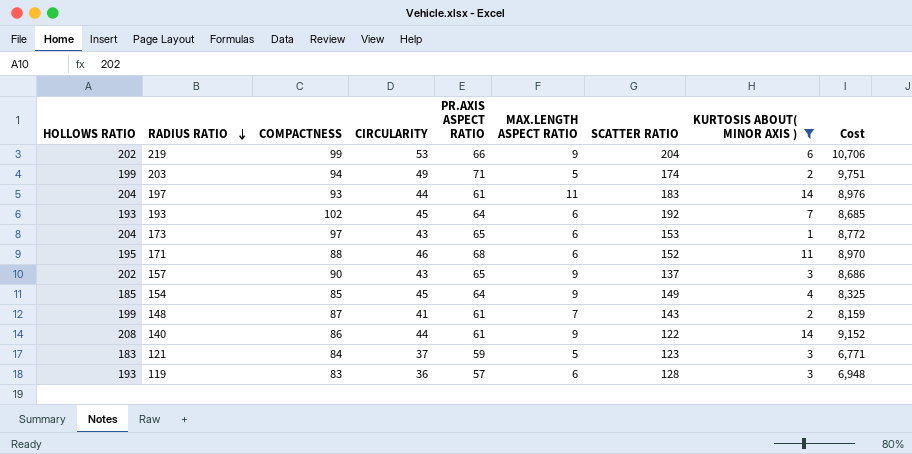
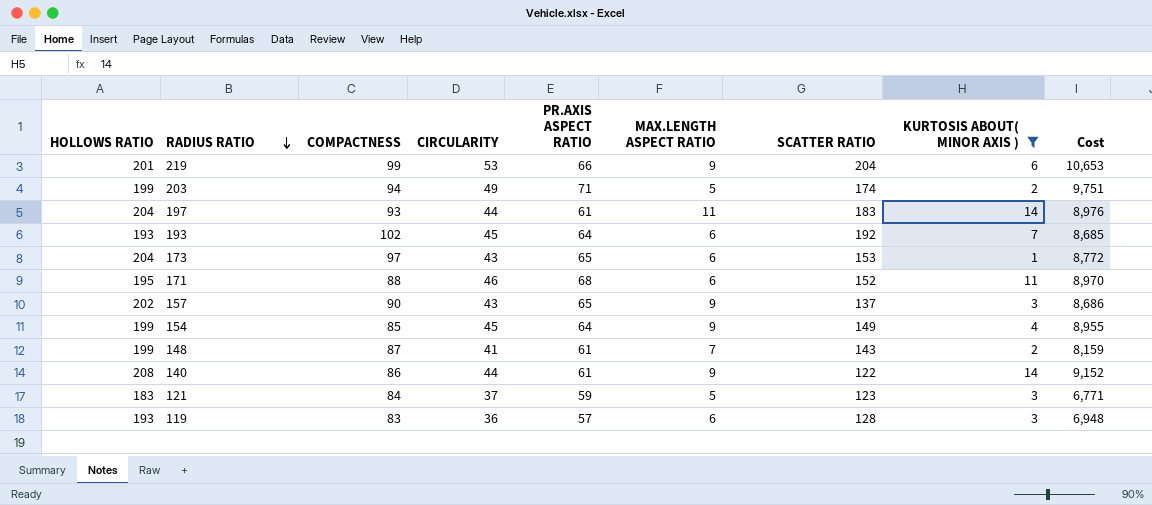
219 | HOLLOWS RATIO: 202 -> 201
219 | Cost: 10,706 -> 10,653
154 | HOLLOWS RATIO: 185 -> 199
154 | Cost: 8,325 -> 8,955

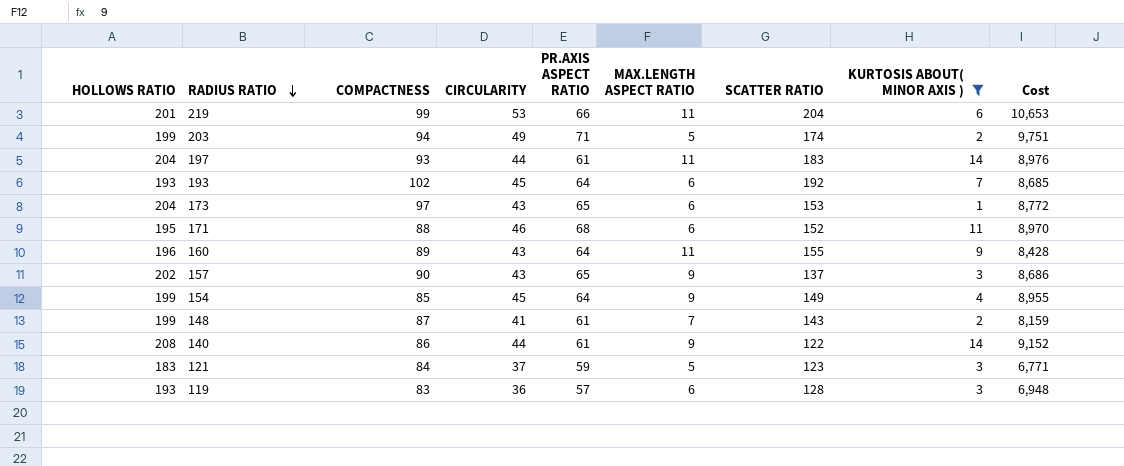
219 | MAX.LENGTH ASPECT RATIO: 9 -> 11
row 160: none -> 196 | 89 | 43 | 64 | 11 | 155 | 9 | 8,428

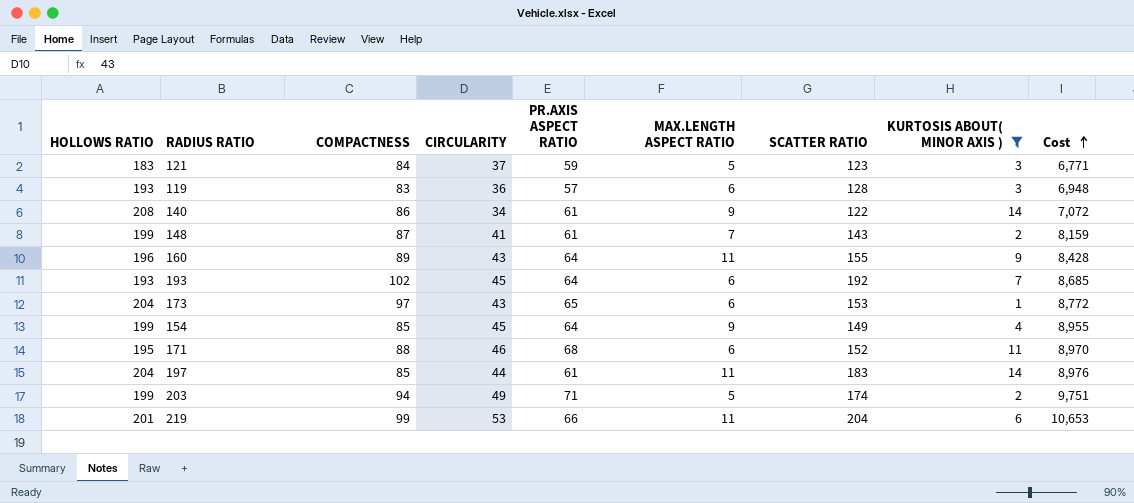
row order: RADIUS RATIO descending -> Cost ascending
row 157: 202 | 90 | 43 | 65 | 9 | 137 | 3 | 8,686 -> none
140 | CIRCULARITY: 44 -> 34
140 | Cost: 9,152 -> 7,072
197 | COMPACTNESS: 93 -> 85

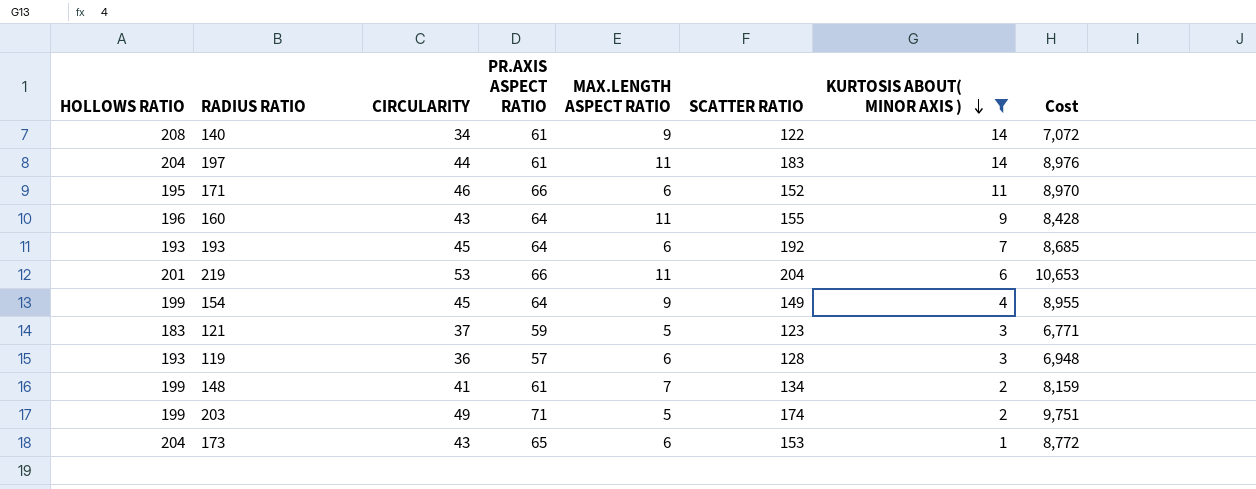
row order: Cost ascending -> KURTOSIS ABOUT( MINOR AXIS ) descending
column COMPACTNESS | position: 3 -> none
171 | PR.AXIS ASPECT RATIO: 68 -> 66
148 | SCATTER RATIO: 143 -> 134

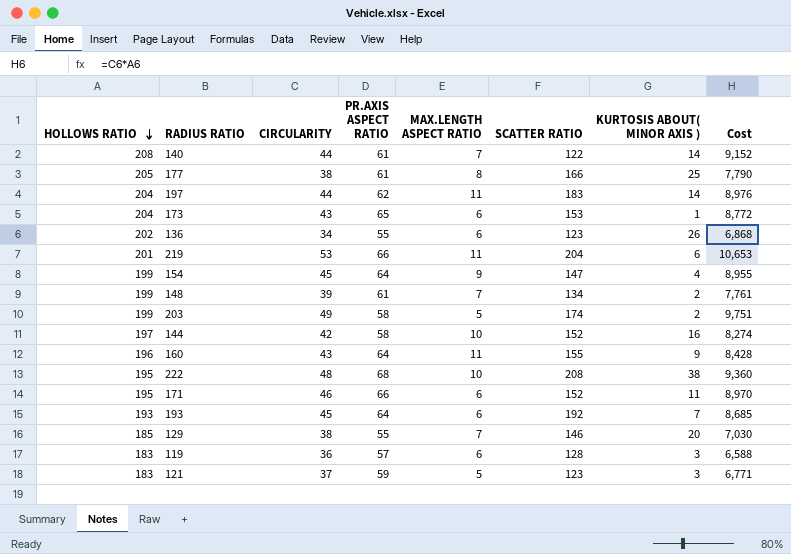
filter: KURTOSIS ABOUT( MINOR AXIS ) <= 14 -> none
row order: KURTOSIS ABOUT( MINOR AXIS ) descending -> HOLLOWS RATIO descending
140 | CIRCULARITY: 34 -> 44
140 | MAX.LENGTH ASPECT RATIO: 9 -> 7
140 | Cost: 7,072 -> 9,152
197 | PR.AXIS ASPECT RATIO: 61 -> 62
154 | SCATTER RATIO: 149 -> 147
148 | CIRCULARITY: 41 -> 39
148 | Cost: 8,159 -> 7,761
203 | PR.AXIS ASPECT RATIO: 71 -> 58
119 | HOLLOWS RATIO: 193 -> 183
119 | Cost: 6,948 -> 6,588

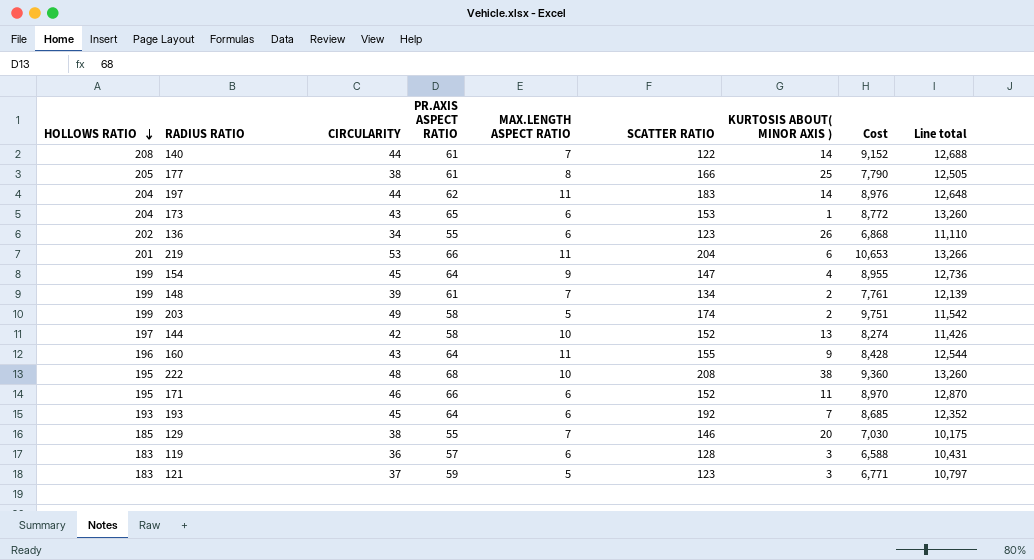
column Line total | formula: none -> [HOLLOWS RATIO] * [PR.AXIS ASPECT RATIO]
144 | KURTOSIS ABOUT( MINOR AXIS ): 16 -> 13

